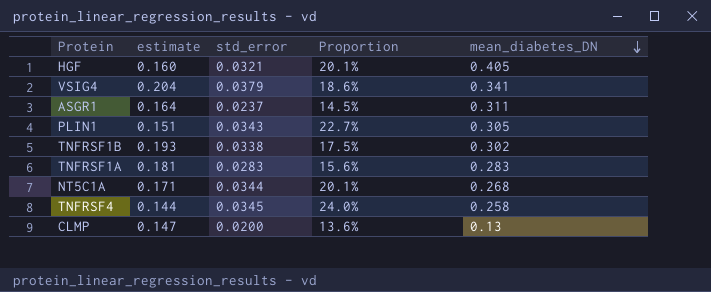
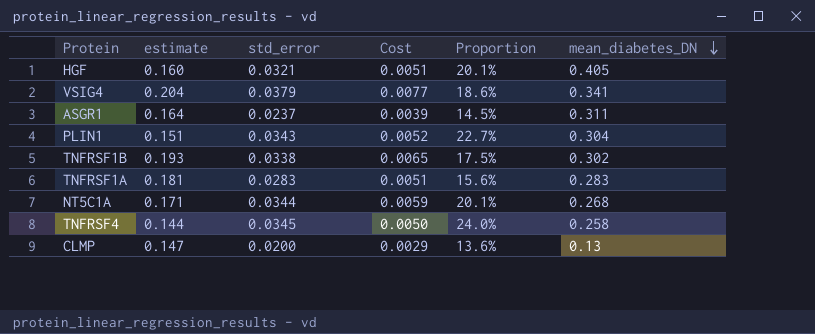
column Cost | formula: none -> [estimate] * [std_error]
PLIN1 | mean_diabetes_DN: 0.305 -> 0.304

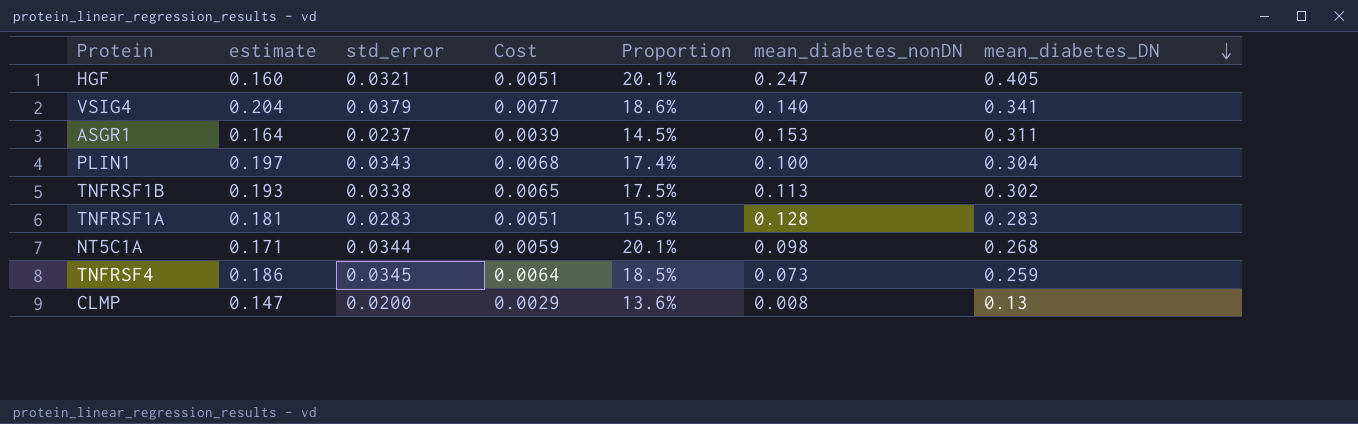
column mean_diabetes_nonDN | position: none -> 6
PLIN1 | estimate: 0.151 -> 0.197
PLIN1 | Cost: 0.0052 -> 0.0068
PLIN1 | Proportion: 22.7% -> 17.4%
TNFRSF4 | estimate: 0.144 -> 0.186
TNFRSF4 | Cost: 0.0050 -> 0.0064
TNFRSF4 | Proportion: 24.0% -> 18.5%
TNFRSF4 | mean_diabetes_DN: 0.258 -> 0.259

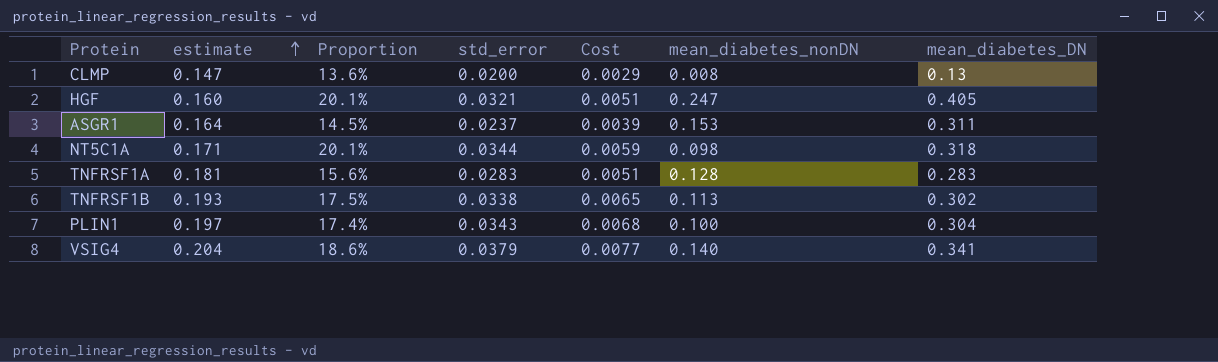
row order: mean_diabetes_DN descending -> estimate ascending
column Proportion | position: 5 -> 3
row TNFRSF4: 0.186 | 0.0345 | 0.0064 | 18.5% | 0.073 | 0.259 -> none
NT5C1A | mean_diabetes_DN: 0.268 -> 0.318

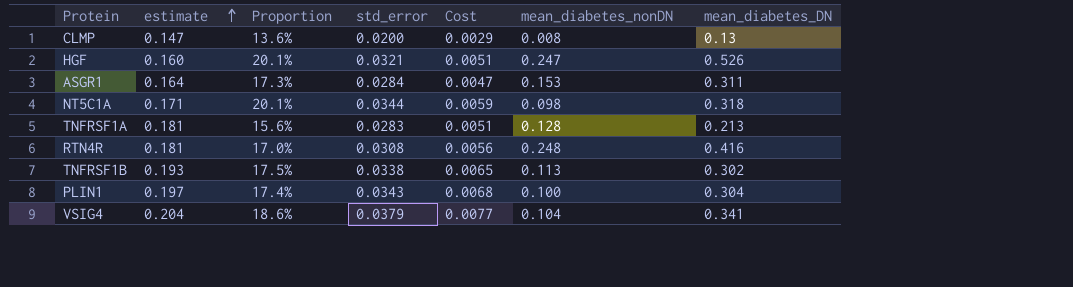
HGF | mean_diabetes_DN: 0.405 -> 0.526
ASGR1 | Proportion: 14.5% -> 17.3%
ASGR1 | std_error: 0.0237 -> 0.0284
ASGR1 | Cost: 0.0039 -> 0.0047
TNFRSF1A | mean_diabetes_DN: 0.283 -> 0.213
row RTN4R: none -> 0.181 | 17.0% | 0.0308 | 0.0056 | 0.248 | 0.416
VSIG4 | mean_diabetes_nonDN: 0.140 -> 0.104

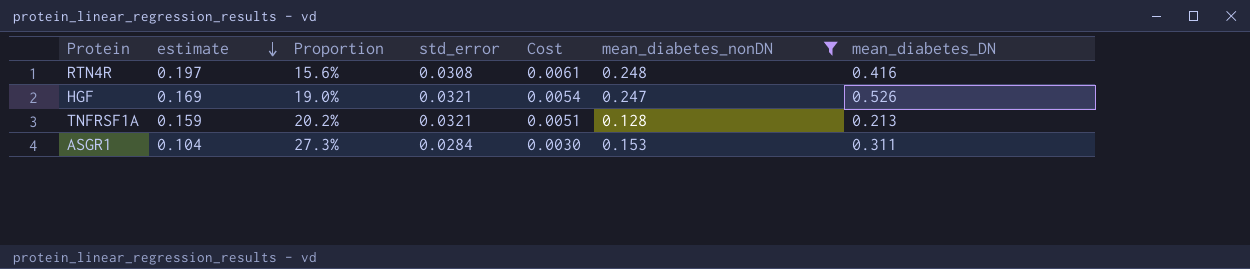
filter: none -> mean_diabetes_nonDN >= 0.128
row order: estimate ascending -> estimate descending
RTN4R | estimate: 0.181 -> 0.197
RTN4R | Proportion: 17.0% -> 15.6%
RTN4R | Cost: 0.0056 -> 0.0061
HGF | estimate: 0.160 -> 0.169
HGF | Proportion: 20.1% -> 19.0%
HGF | Cost: 0.0051 -> 0.0054
TNFRSF1A | estimate: 0.181 -> 0.159
TNFRSF1A | Proportion: 15.6% -> 20.2%
TNFRSF1A | std_error: 0.0283 -> 0.0321
ASGR1 | estimate: 0.164 -> 0.104
ASGR1 | Proportion: 17.3% -> 27.3%
ASGR1 | Cost: 0.0047 -> 0.0030

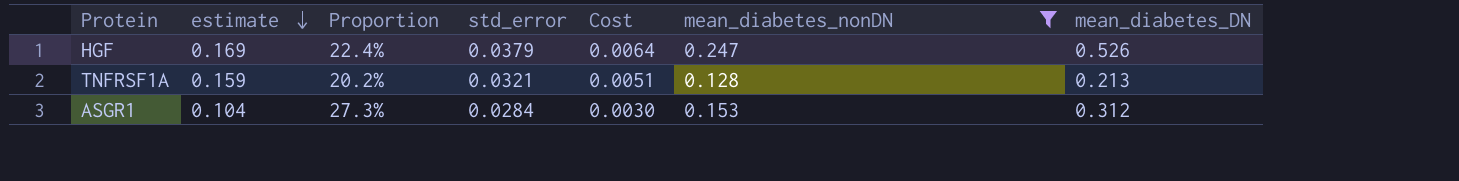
row RTN4R: 0.197 | 15.6% | 0.0308 | 0.0061 | 0.248 | 0.416 -> none
HGF | Proportion: 19.0% -> 22.4%
HGF | std_error: 0.0321 -> 0.0379
HGF | Cost: 0.0054 -> 0.0064
ASGR1 | mean_diabetes_DN: 0.311 -> 0.312

